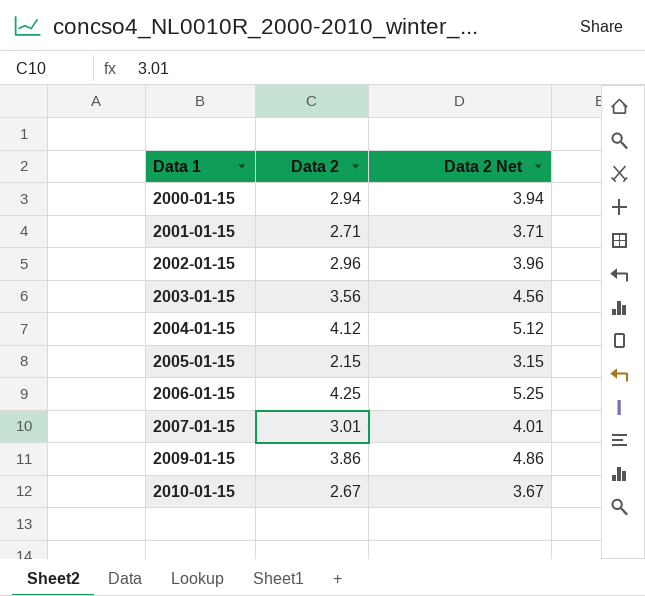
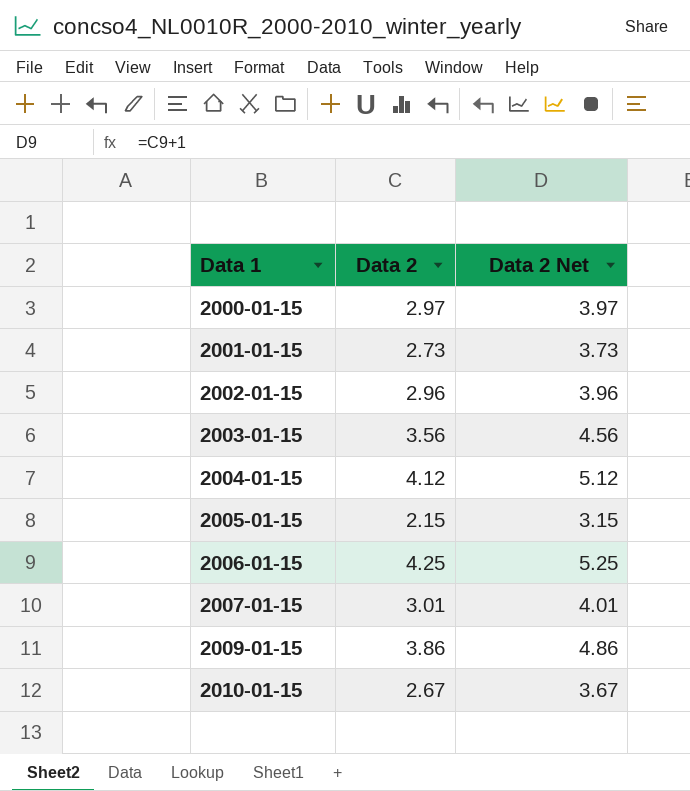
2000-01-15 | Data 2: 2.94 -> 2.97
2000-01-15 | Data 2 Net: 3.94 -> 3.97
2001-01-15 | Data 2: 2.71 -> 2.73
2001-01-15 | Data 2 Net: 3.71 -> 3.73

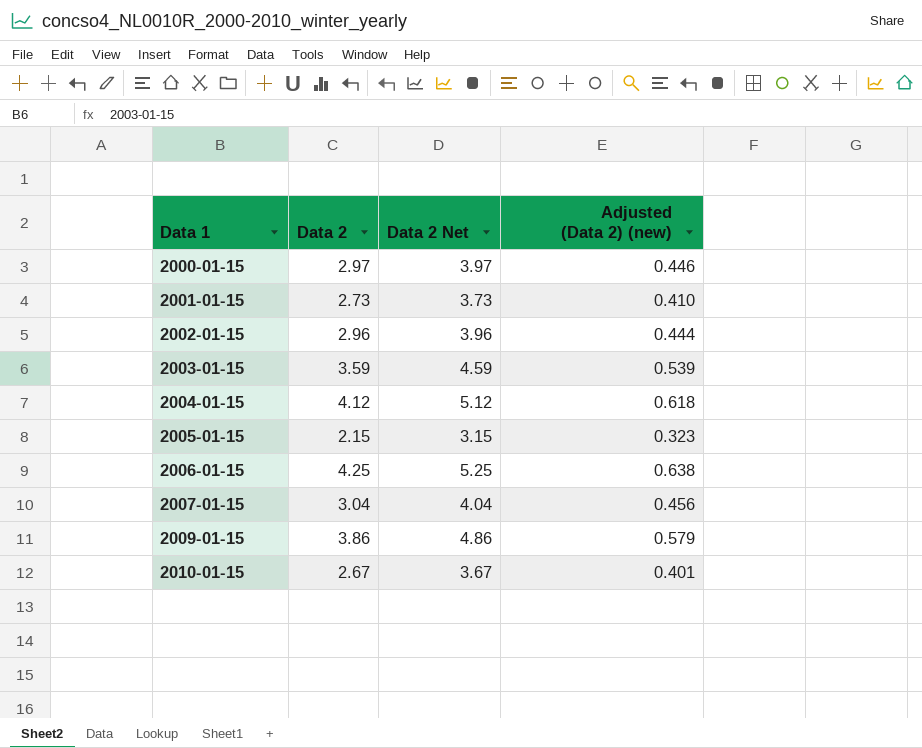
column Adjusted (Data 2) (new) | formula: none -> [Data 2] * 0.15
2003-01-15 | Data 2: 3.56 -> 3.59
2003-01-15 | Data 2 Net: 4.56 -> 4.59
2007-01-15 | Data 2: 3.01 -> 3.04
2007-01-15 | Data 2 Net: 4.01 -> 4.04

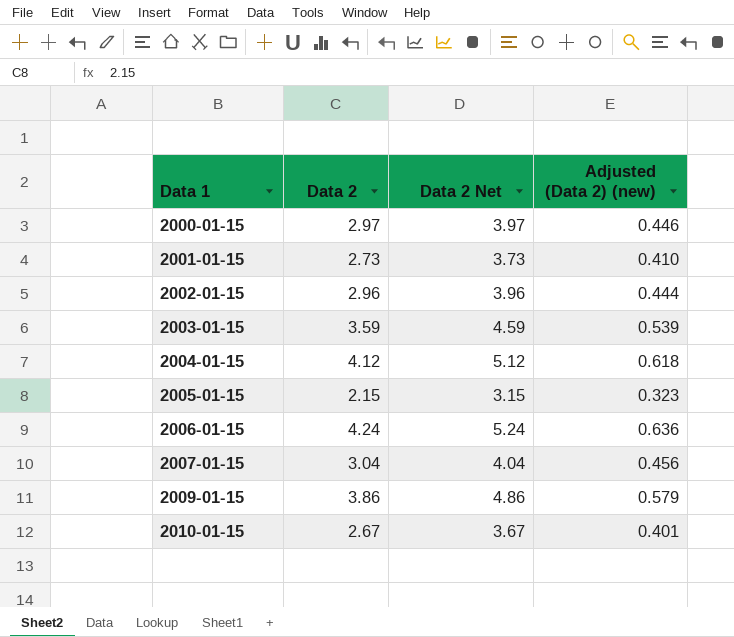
2006-01-15 | Data 2: 4.25 -> 4.24
2006-01-15 | Data 2 Net: 5.25 -> 5.24
2006-01-15 | Adjusted (Data 2) (new): 0.638 -> 0.636

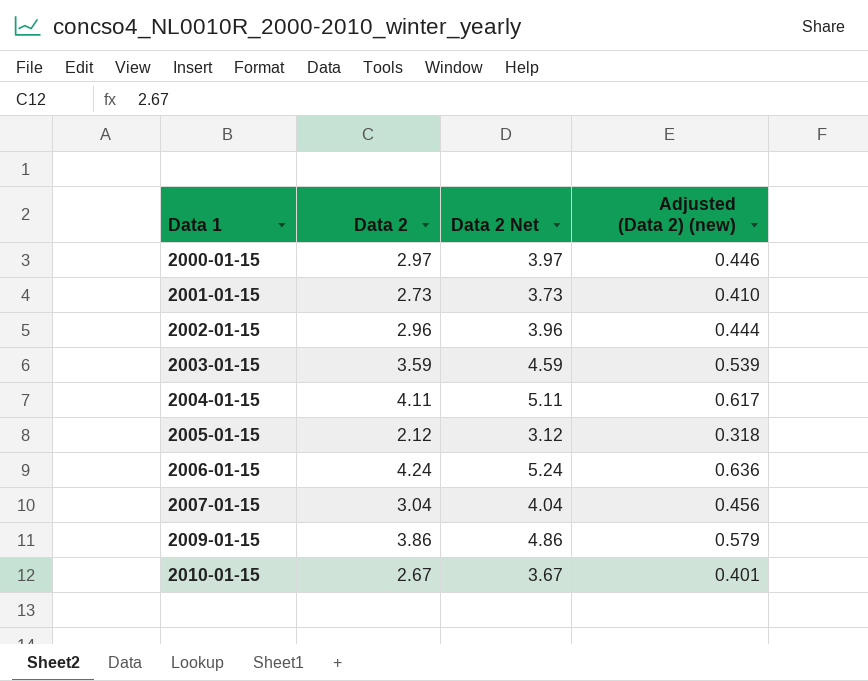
2004-01-15 | Data 2: 4.12 -> 4.11
2004-01-15 | Data 2 Net: 5.12 -> 5.11
2004-01-15 | Adjusted (Data 2) (new): 0.618 -> 0.617
2005-01-15 | Data 2: 2.15 -> 2.12
2005-01-15 | Data 2 Net: 3.15 -> 3.12
2005-01-15 | Adjusted (Data 2) (new): 0.323 -> 0.318

